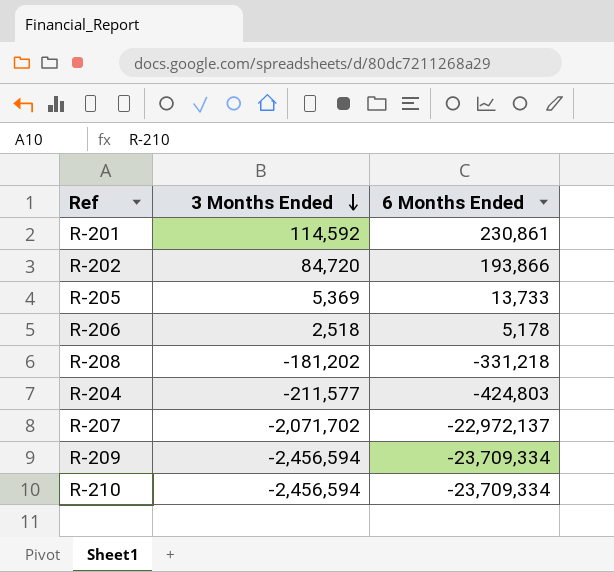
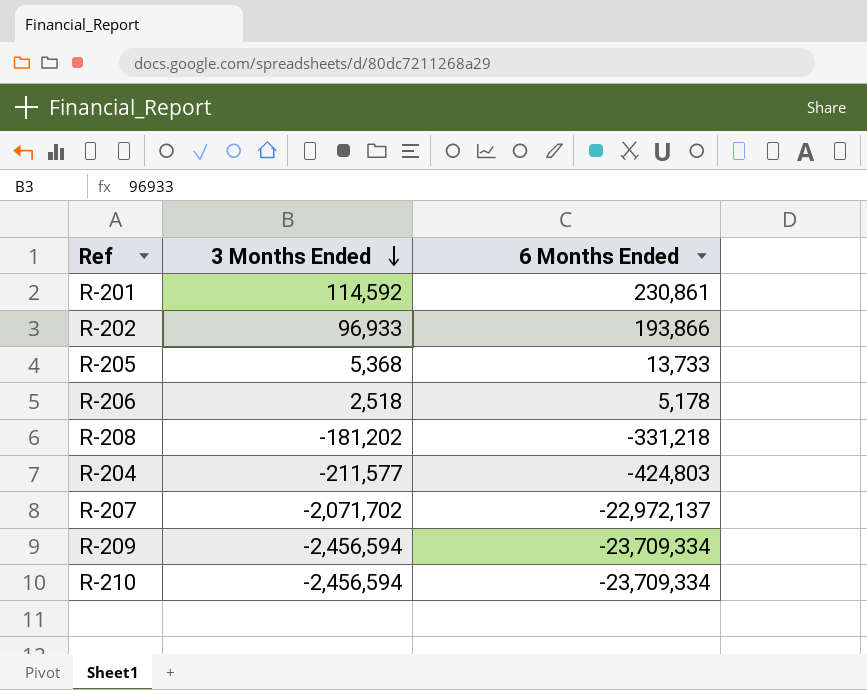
R-202 | 3 Months Ended: 84,720 -> 96,933
R-205 | 3 Months Ended: 5,369 -> 5,368

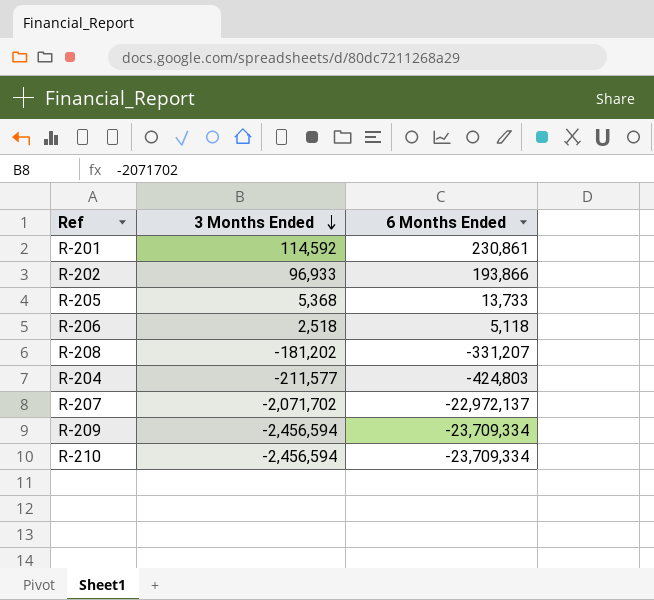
R-206 | 6 Months Ended: 5,178 -> 5,118
R-208 | 6 Months Ended: -331,218 -> -331,207

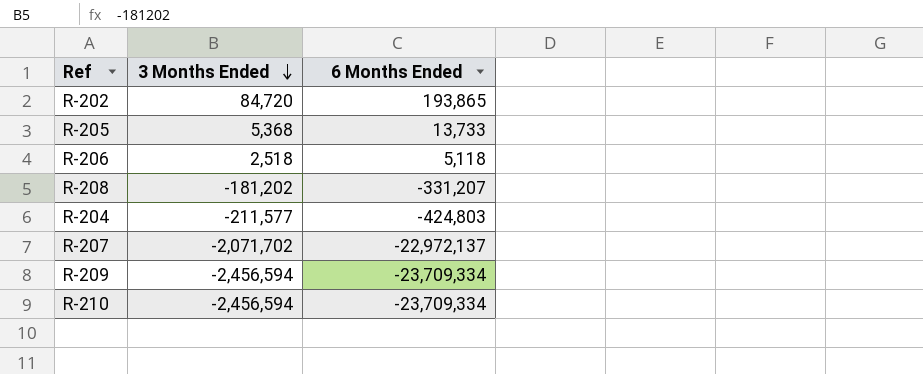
row R-201: 114,592 | 230,861 -> none
R-202 | 3 Months Ended: 96,933 -> 84,720
R-202 | 6 Months Ended: 193,866 -> 193,865

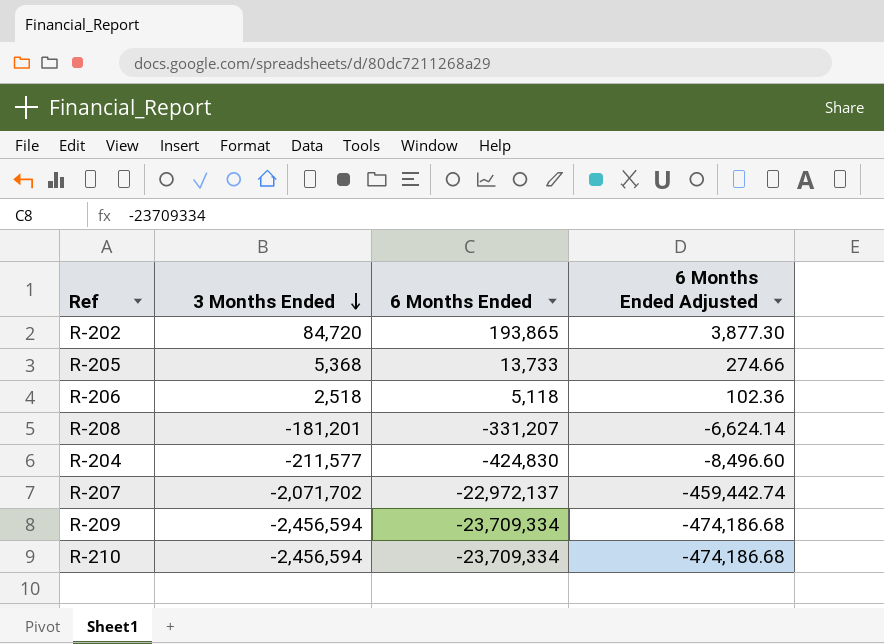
column 6 Months Ended Adjusted | formula: none -> [6 Months Ended] * 0.02
R-208 | 3 Months Ended: -181,202 -> -181,201
R-204 | 6 Months Ended: -424,803 -> -424,830

